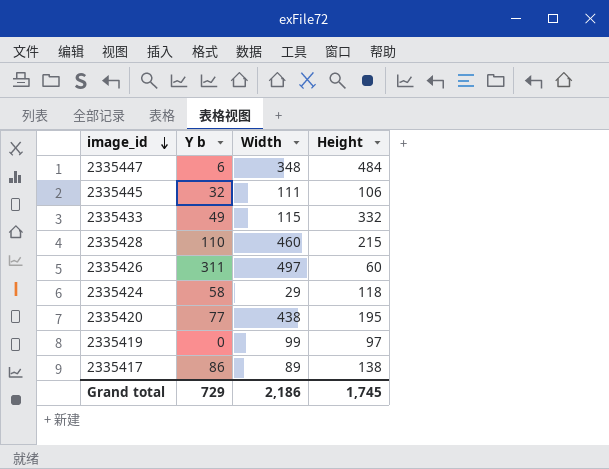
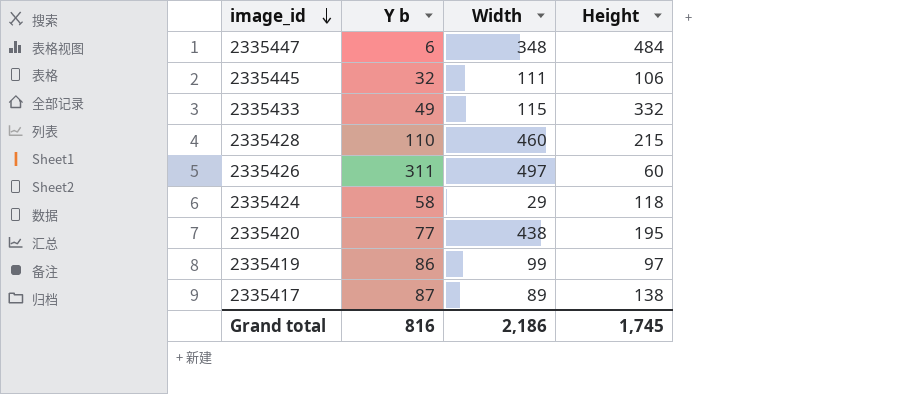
2335419 | Y b: 0 -> 86
2335417 | Y b: 86 -> 87
Grand total | Y b: 729 -> 816

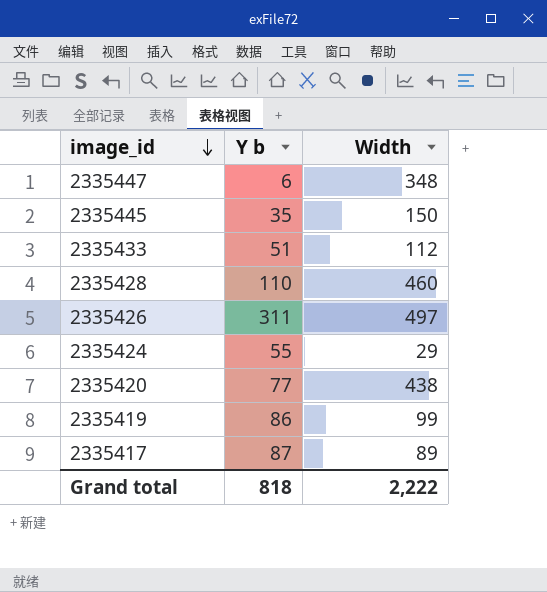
column Height | position: 4 -> none
2335445 | Y b: 32 -> 35
2335445 | Width: 111 -> 150
2335433 | Y b: 49 -> 51
2335433 | Width: 115 -> 112
2335424 | Y b: 58 -> 55
Grand total | Y b: 816 -> 818
Grand total | Width: 2,186 -> 2,222

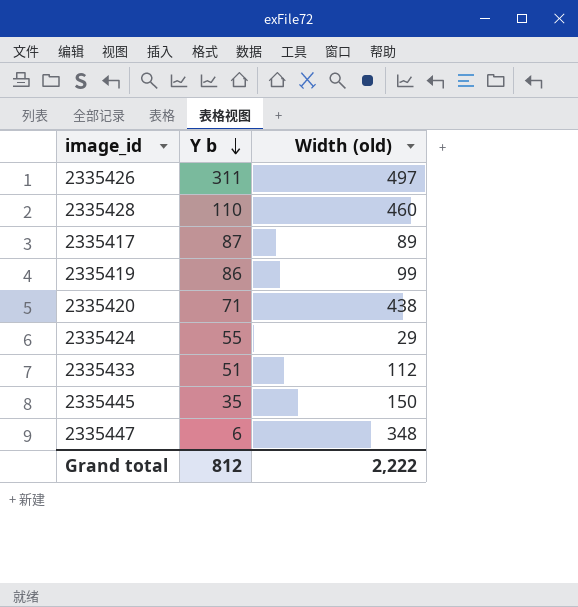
row order: image_id descending -> Y b descending
column name: Width -> Width (old)
2335420 | Y b: 77 -> 71
Grand total | Y b: 818 -> 812

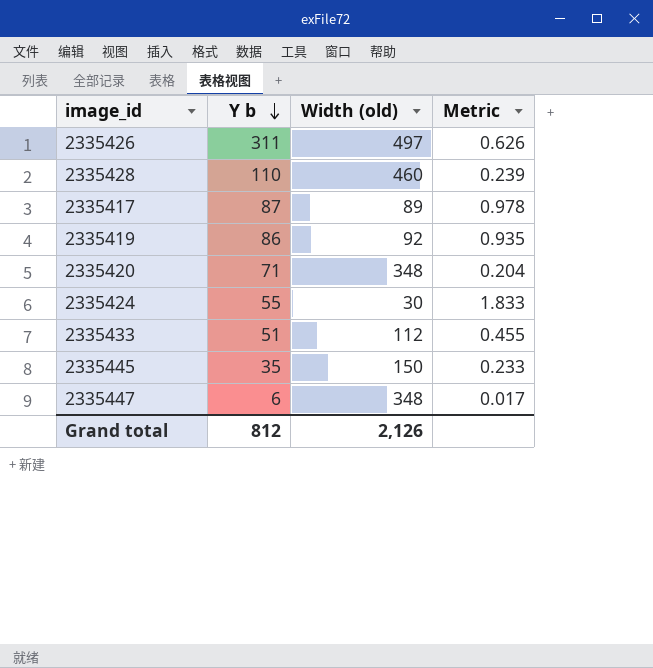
column Metric | formula: none -> [Y b] / [Width (old)]
2335419 | Width (old): 99 -> 92
2335420 | Width (old): 438 -> 348
2335424 | Width (old): 29 -> 30
Grand total | Width (old): 2,222 -> 2,126

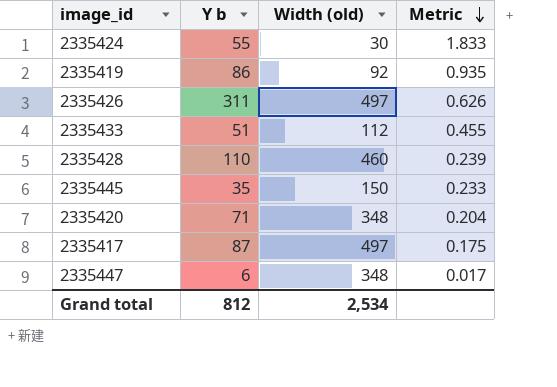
row order: Y b descending -> Metric descending
2335417 | Width (old): 89 -> 497
2335417 | Metric: 0.978 -> 0.175
Grand total | Width (old): 2,126 -> 2,534

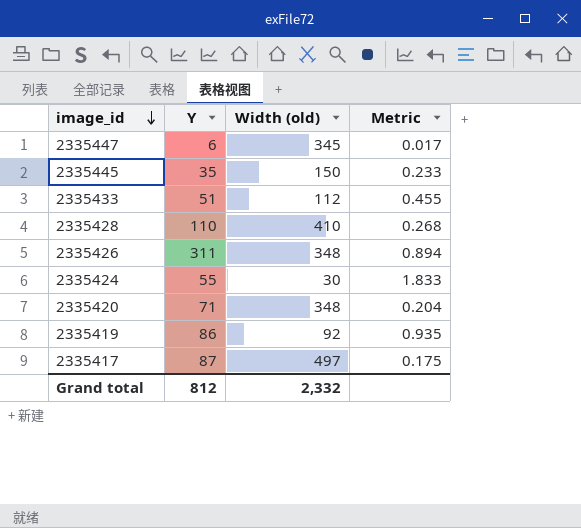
row order: Metric descending -> image_id descending
column name: Y b -> Y
2335447 | Width (old): 348 -> 345
2335428 | Width (old): 460 -> 410
2335428 | Metric: 0.239 -> 0.268
2335426 | Width (old): 497 -> 348
2335426 | Metric: 0.626 -> 0.894
Grand total | Width (old): 2,534 -> 2,332

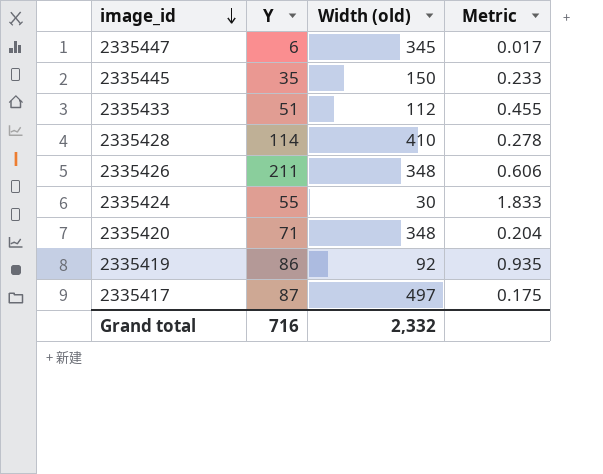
2335428 | Y: 110 -> 114
2335428 | Metric: 0.268 -> 0.278
2335426 | Y: 311 -> 211
2335426 | Metric: 0.894 -> 0.606
Grand total | Y: 812 -> 716

